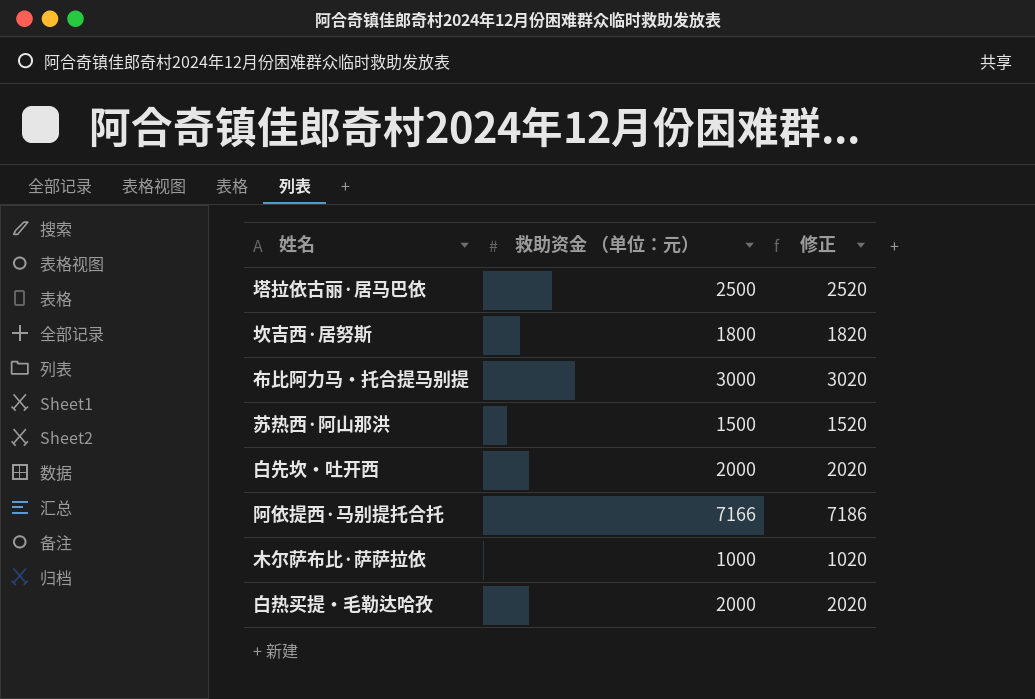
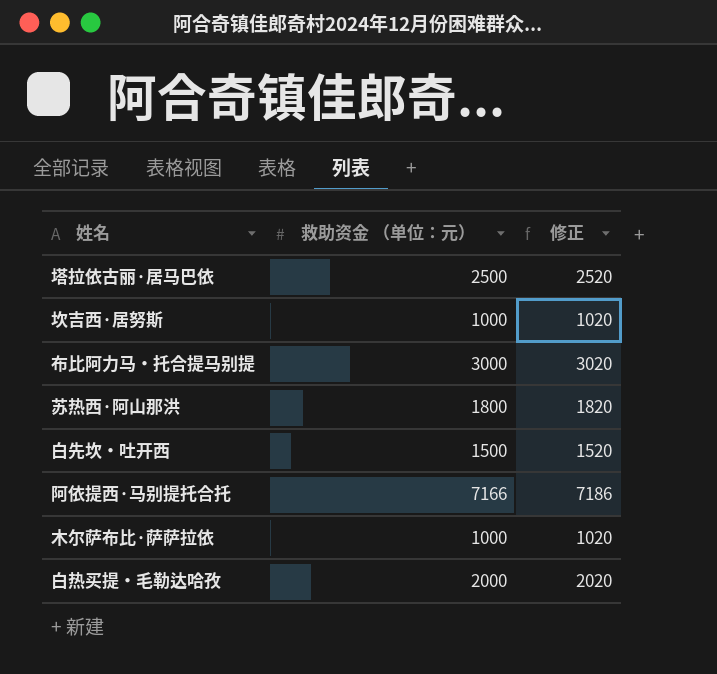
坎吉西·居努斯 | 救助资金 （单位：元）: 1800 -> 1000
坎吉西·居努斯 | 修正: 1820 -> 1020
苏热西·阿山那洪 | 救助资金 （单位：元）: 1500 -> 1800
苏热西·阿山那洪 | 修正: 1520 -> 1820
白先坎・吐开西 | 救助资金 （单位：元）: 2000 -> 1500
白先坎・吐开西 | 修正: 2020 -> 1520

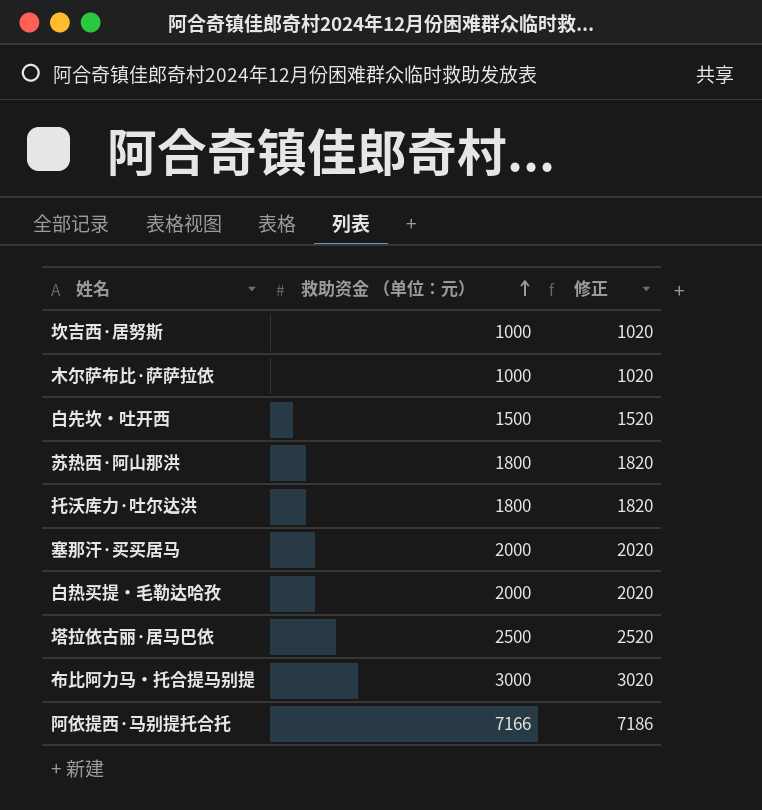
row order: none -> 救助资金 （单位：元） ascending
row 托沃库力·吐尔达洪: none -> 1800 | 1820
row 塞那汗·买买居马: none -> 2000 | 2020

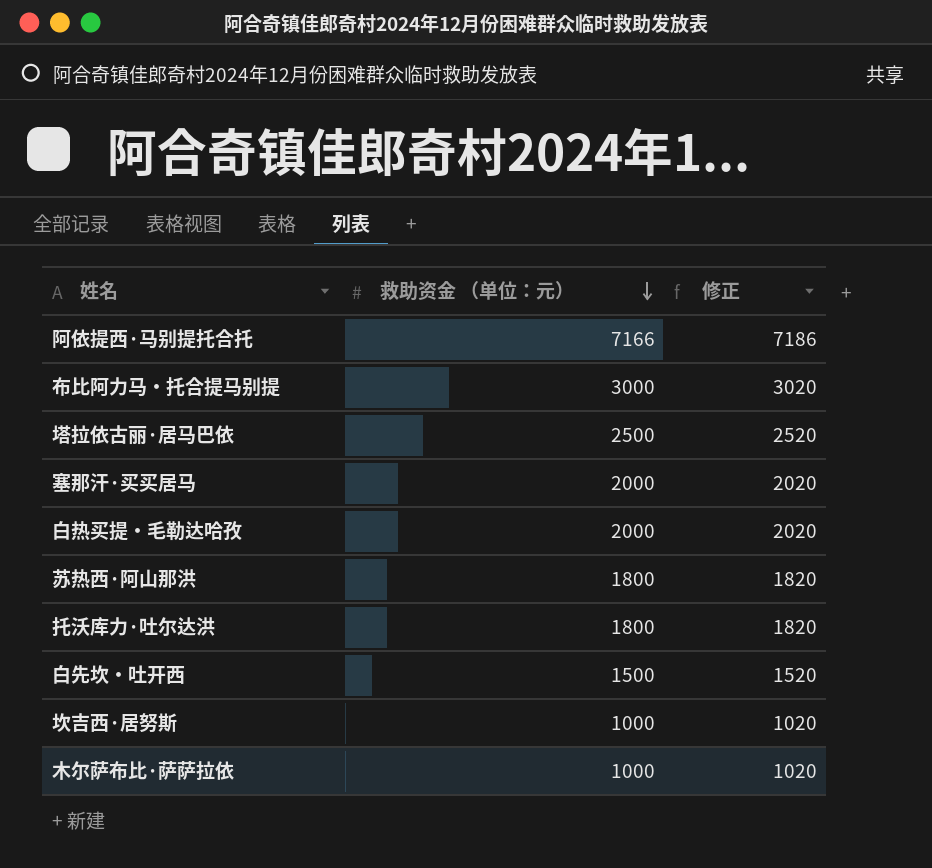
row order: 救助资金 （单位：元） ascending -> 救助资金 （单位：元） descending

